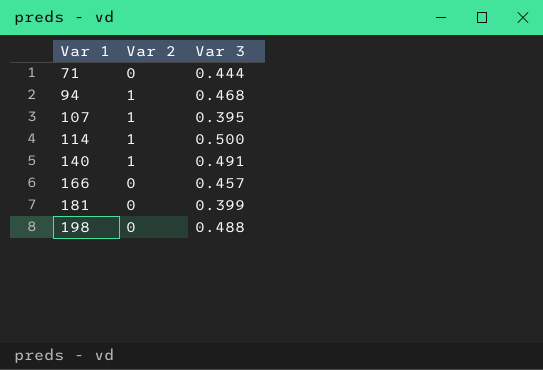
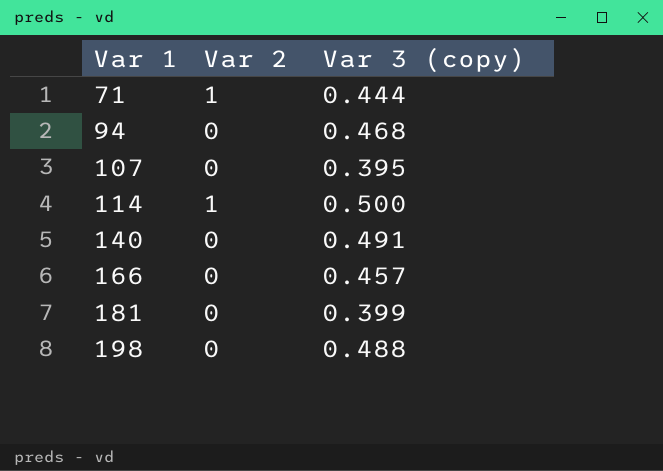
column name: Var 3 -> Var 3 (copy)
71 | Var 2: 0 -> 1
94 | Var 2: 1 -> 0
107 | Var 2: 1 -> 0
140 | Var 2: 1 -> 0

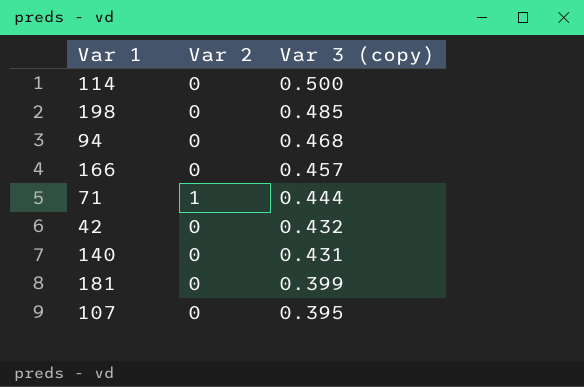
row order: Var 1 ascending -> Var 3 (copy) descending
114 | Var 2: 1 -> 0
198 | Var 3 (copy): 0.488 -> 0.485
row 42: none -> 0 | 0.432
140 | Var 3 (copy): 0.491 -> 0.431

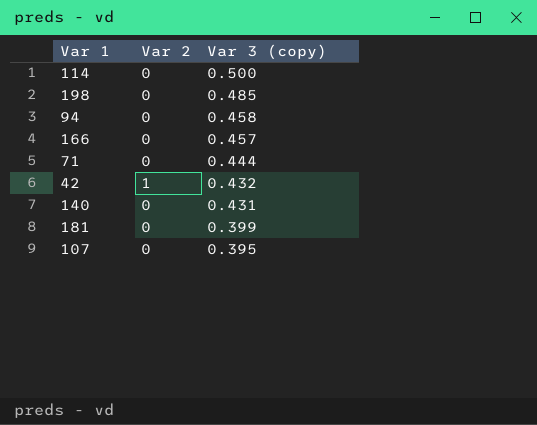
94 | Var 3 (copy): 0.468 -> 0.458
71 | Var 2: 1 -> 0
42 | Var 2: 0 -> 1

